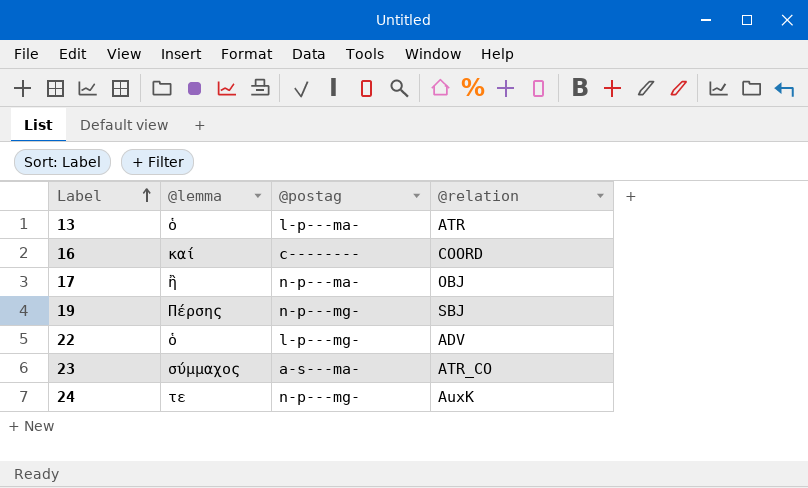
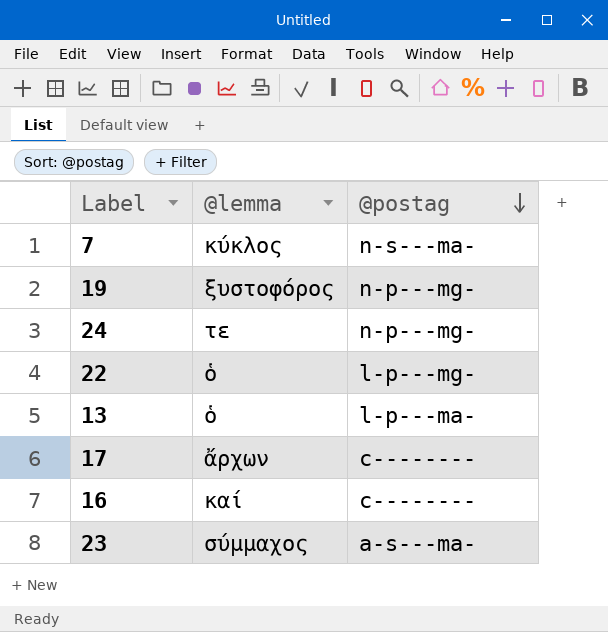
row order: Label ascending -> @postag descending
column @relation | position: 4 -> none
row 7: none -> κύκλος | n-s---ma-
19 | @lemma: Πέρσης -> ξυστοφόρος
17 | @lemma: ἢ -> ἄρχων
17 | @postag: n-p---ma- -> c--------

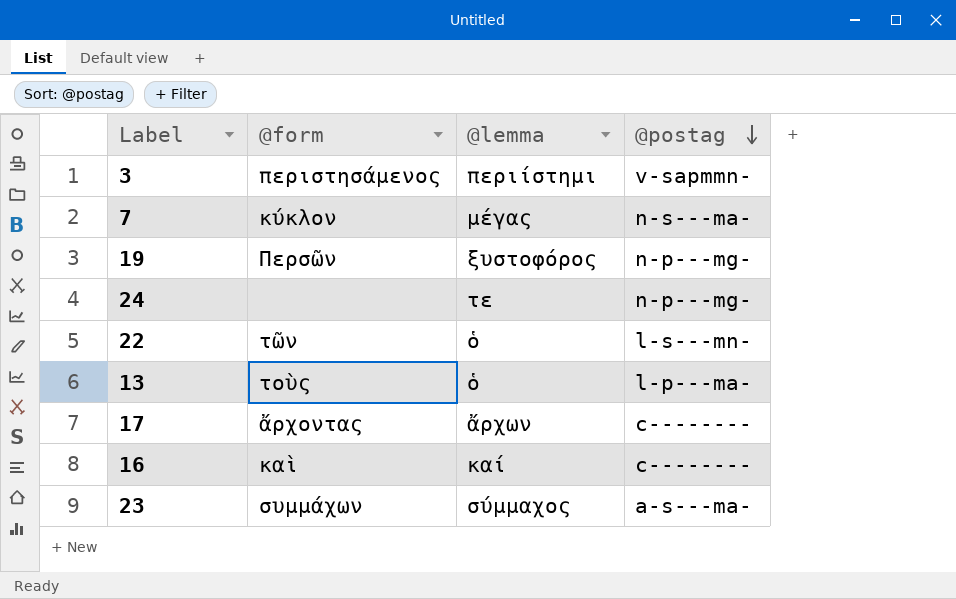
column @form | position: none -> 2
row 3: none -> περιστησάμενος | περιίστημι | v-sapmmn-
7 | @lemma: κύκλος -> μέγας
22 | @postag: l-p---mg- -> l-s---mn-

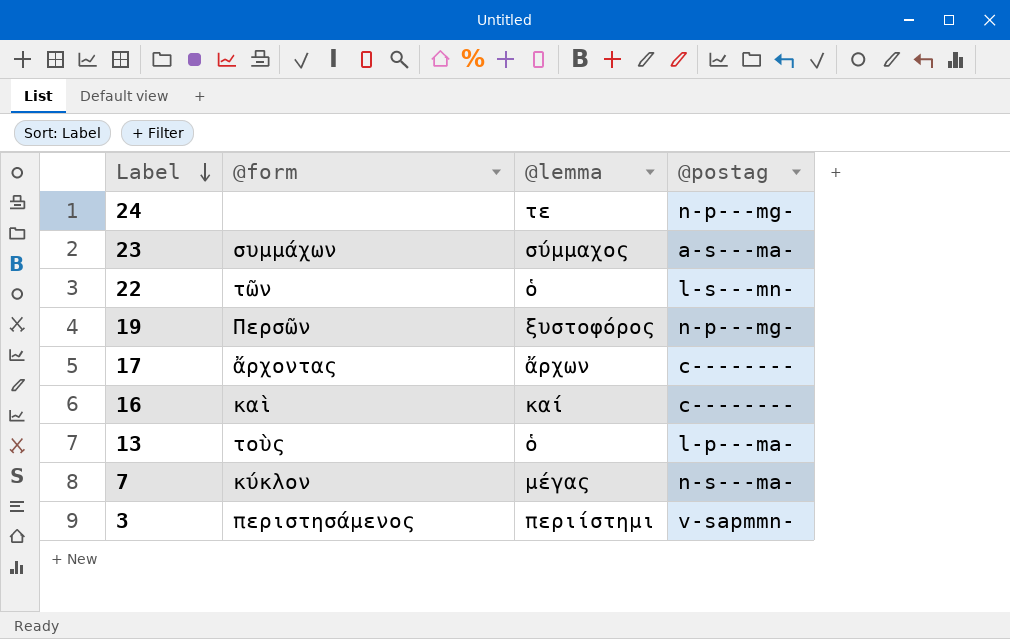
row order: @postag descending -> Label descending

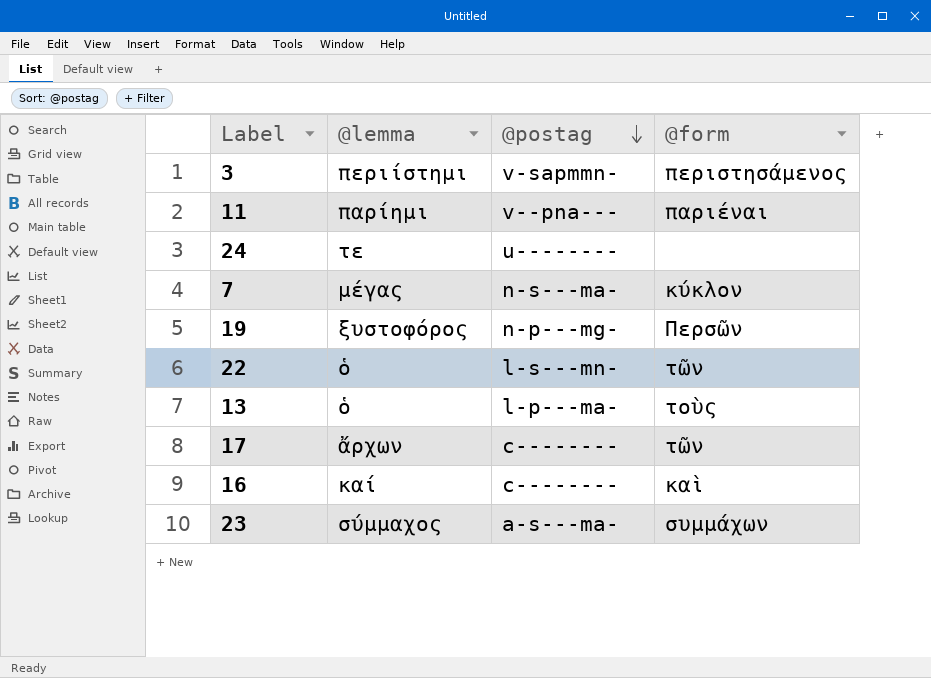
row order: Label descending -> @postag descending
column @form | position: 2 -> 4
row 11: none -> παρίημι | v--pna--- | παριέναι
24 | @postag: n-p---mg- -> u--------
17 | @form: ἄρχοντας -> τῶν

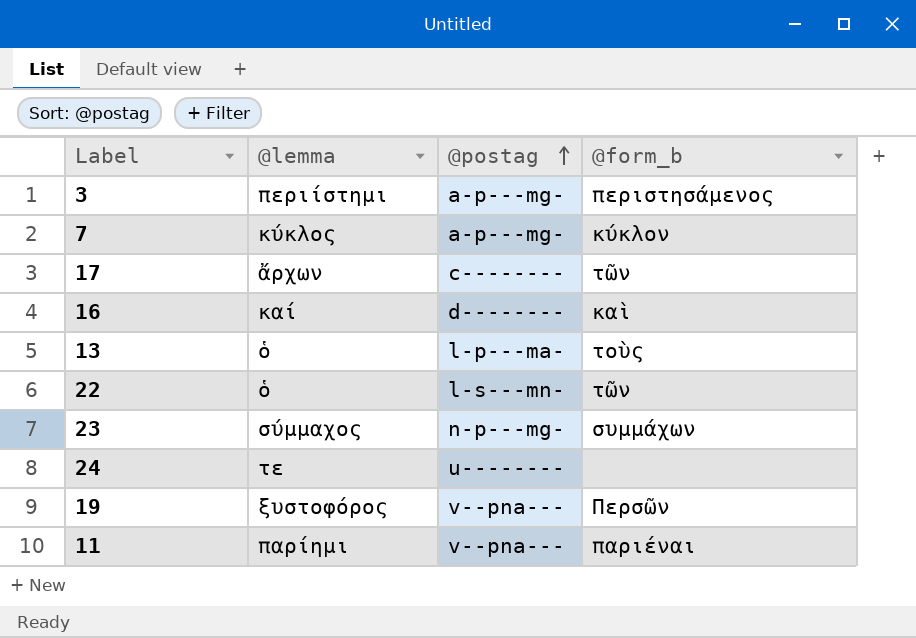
row order: @postag descending -> @postag ascending
column name: @form -> @form_b
3 | @postag: v-sapmmn- -> a-p---mg-
7 | @lemma: μέγας -> κύκλος
7 | @postag: n-s---ma- -> a-p---mg-
16 | @postag: c-------- -> d--------
23 | @postag: a-s---ma- -> n-p---mg-
19 | @postag: n-p---mg- -> v--pna---

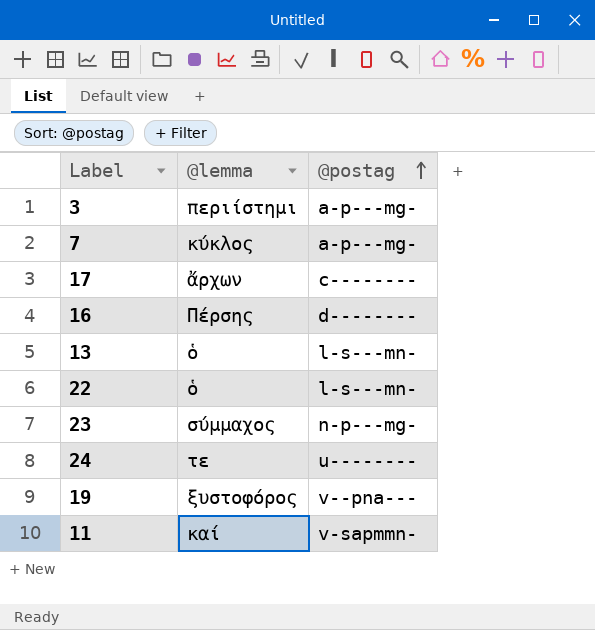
column @form_b | position: 4 -> none
16 | @lemma: καί -> Πέρσης
13 | @postag: l-p---ma- -> l-s---mn-
11 | @lemma: παρίημι -> καί
11 | @postag: v--pna--- -> v-sapmmn-

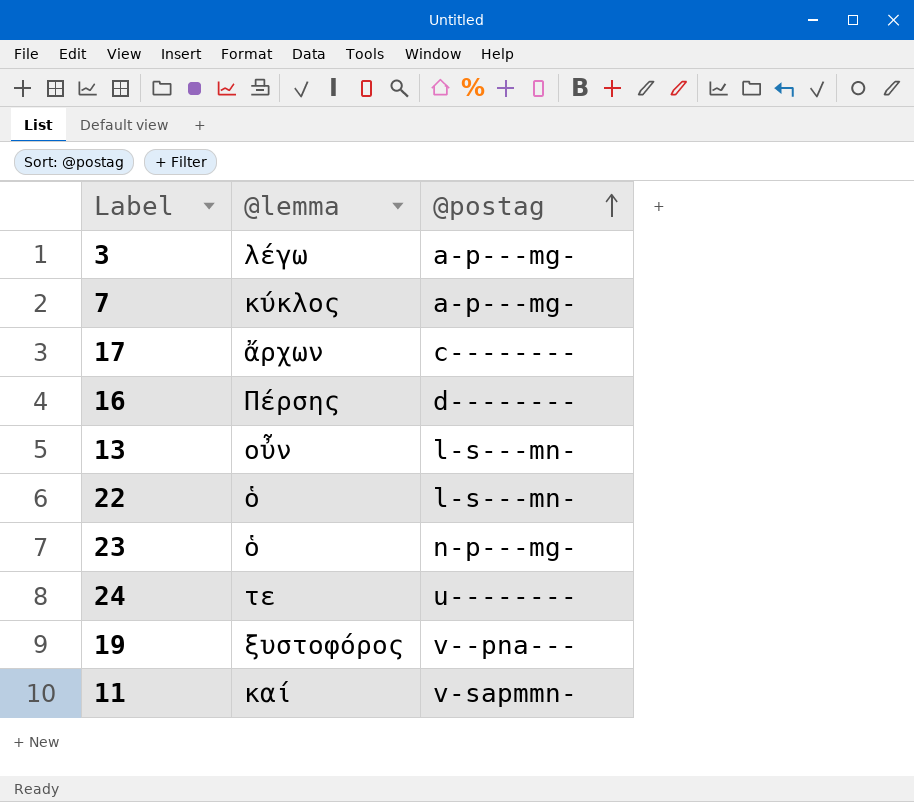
3 | @lemma: περιίστημι -> λέγω
13 | @lemma: ὁ -> οὖν
23 | @lemma: σύμμαχος -> ὁ

